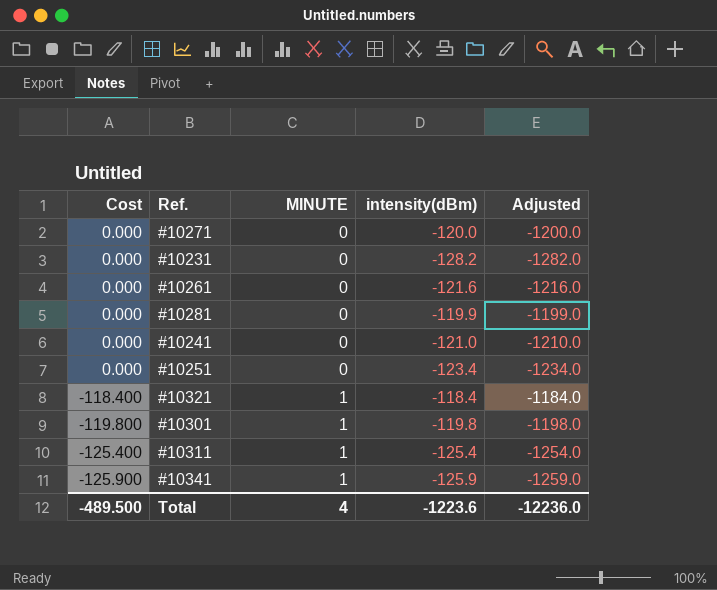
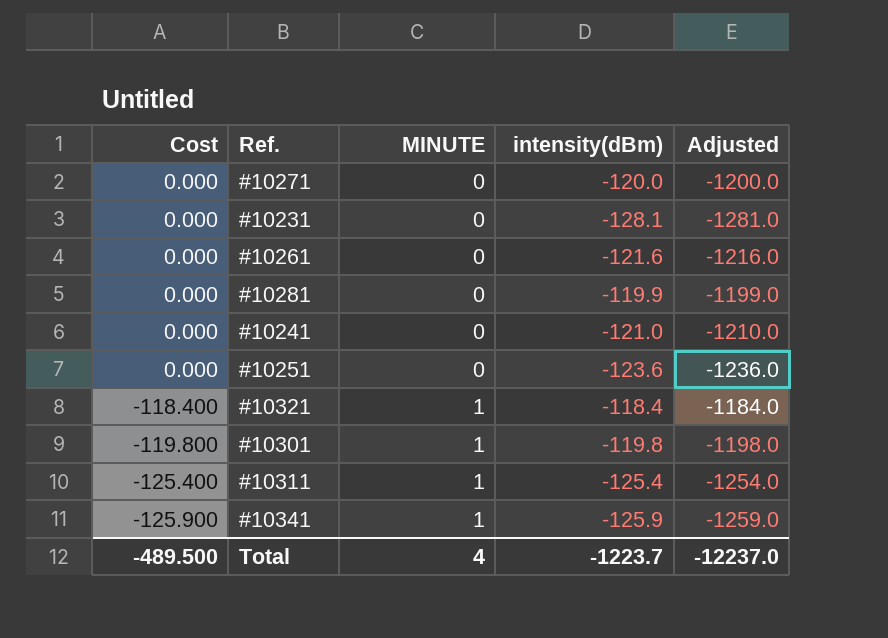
#10231 | intensity(dBm): -128.2 -> -128.1
#10231 | Adjusted: -1282.0 -> -1281.0
#10251 | intensity(dBm): -123.4 -> -123.6
#10251 | Adjusted: -1234.0 -> -1236.0
Total | intensity(dBm): -1223.6 -> -1223.7
Total | Adjusted: -12236.0 -> -12237.0

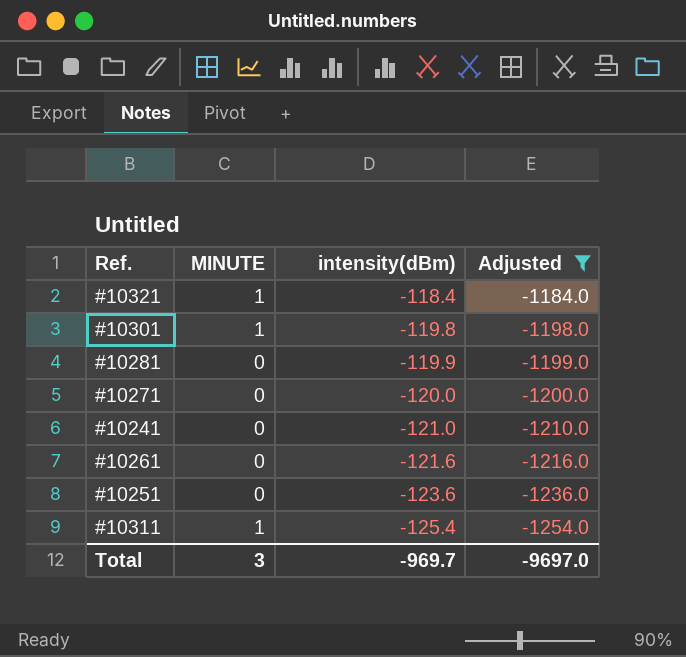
filter: none -> Adjusted >= -1254.0
row order: Cost descending -> intensity(dBm) descending
column Cost | formula: [MINUTE] * [intensity(dBm)] -> none
Total | MINUTE: 4 -> 3
Total | intensity(dBm): -1223.7 -> -969.7
Total | Adjusted: -12237.0 -> -9697.0

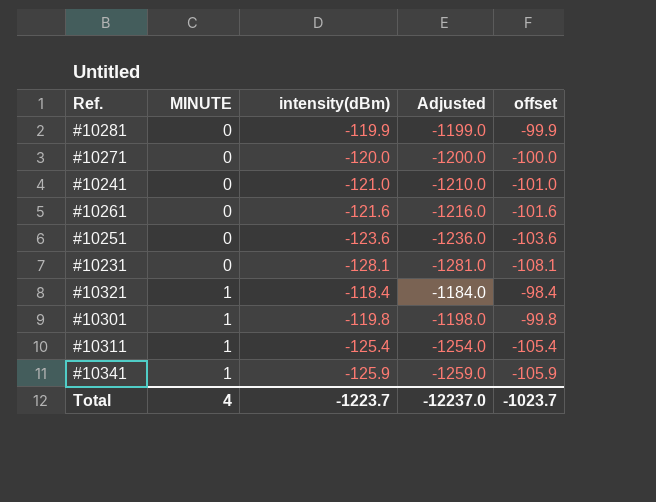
filter: Adjusted >= -1254.0 -> none
row order: intensity(dBm) descending -> MINUTE ascending
column offset | formula: none -> [intensity(dBm)] + 20
Total | MINUTE: 3 -> 4
Total | intensity(dBm): -969.7 -> -1223.7
Total | Adjusted: -9697.0 -> -12237.0

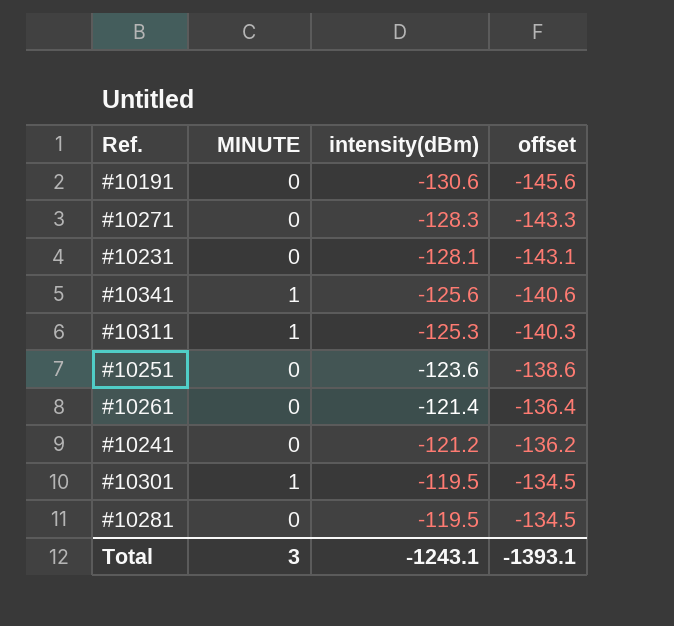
row order: MINUTE ascending -> intensity(dBm) ascending
column Adjusted | formula: [intensity(dBm)] * 10 -> none
column offset | formula: [intensity(dBm)] + 20 -> [intensity(dBm)] - 15
row #10321: 1 | -118.4 | -1184.0 | -98.4 -> none
row #10191: none -> 0 | -130.6 | -145.6
#10271 | intensity(dBm): -120.0 -> -128.3
#10341 | intensity(dBm): -125.9 -> -125.6
#10311 | intensity(dBm): -125.4 -> -125.3
#10261 | intensity(dBm): -121.6 -> -121.4
#10241 | intensity(dBm): -121.0 -> -121.2
#10301 | intensity(dBm): -119.8 -> -119.5
#10281 | intensity(dBm): -119.9 -> -119.5
Total | MINUTE: 4 -> 3
Total | intensity(dBm): -1223.7 -> -1243.1
Total | offset: -1023.7 -> -1393.1

